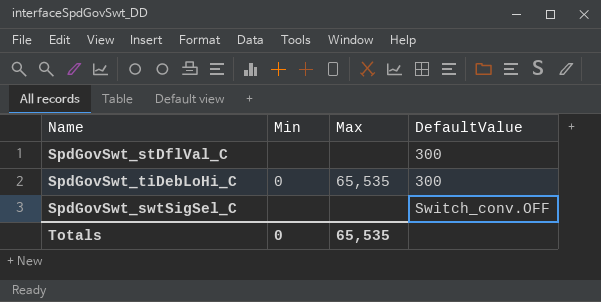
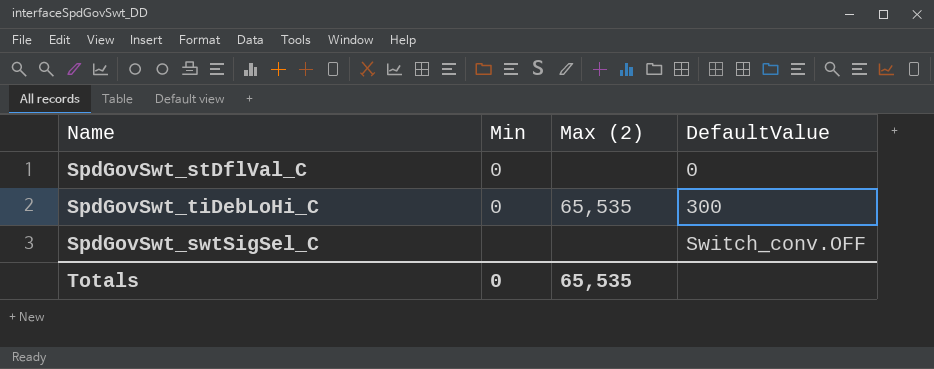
column name: Max -> Max (2)
SpdGovSwt_stDflVal_C | Min: none -> 0
SpdGovSwt_stDflVal_C | DefaultValue: 300 -> 0

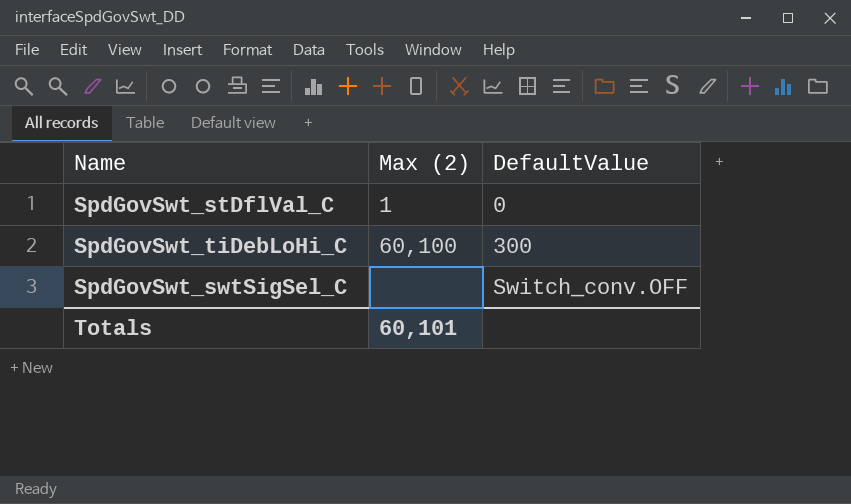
column Min | position: 2 -> none
SpdGovSwt_stDflVal_C | Max (2): none -> 1
SpdGovSwt_tiDebLoHi_C | Max (2): 65,535 -> 60,100
Totals | Max (2): 65,535 -> 60,101

